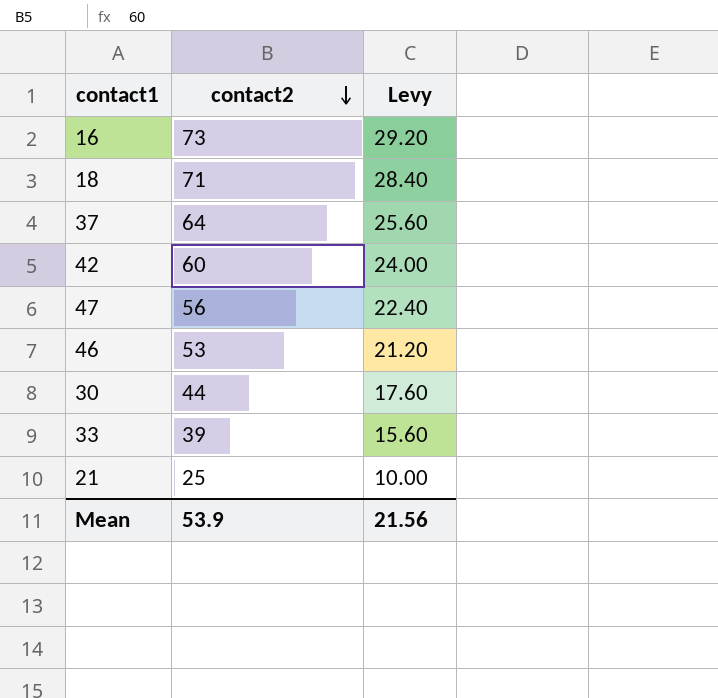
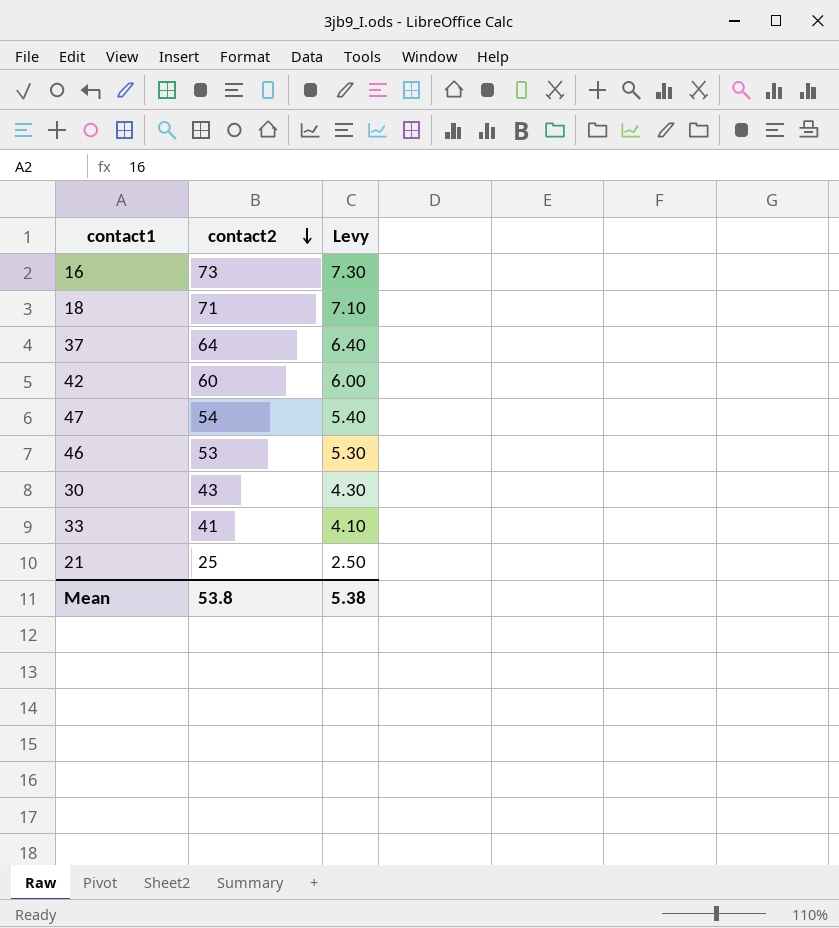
column Levy | formula: [contact2] * 0.4 -> [contact2] * 0.1
47 | contact2: 56 -> 54
30 | contact2: 44 -> 43
33 | contact2: 39 -> 41
Mean | contact2: 53.9 -> 53.8
Mean | Levy: 21.56 -> 5.38

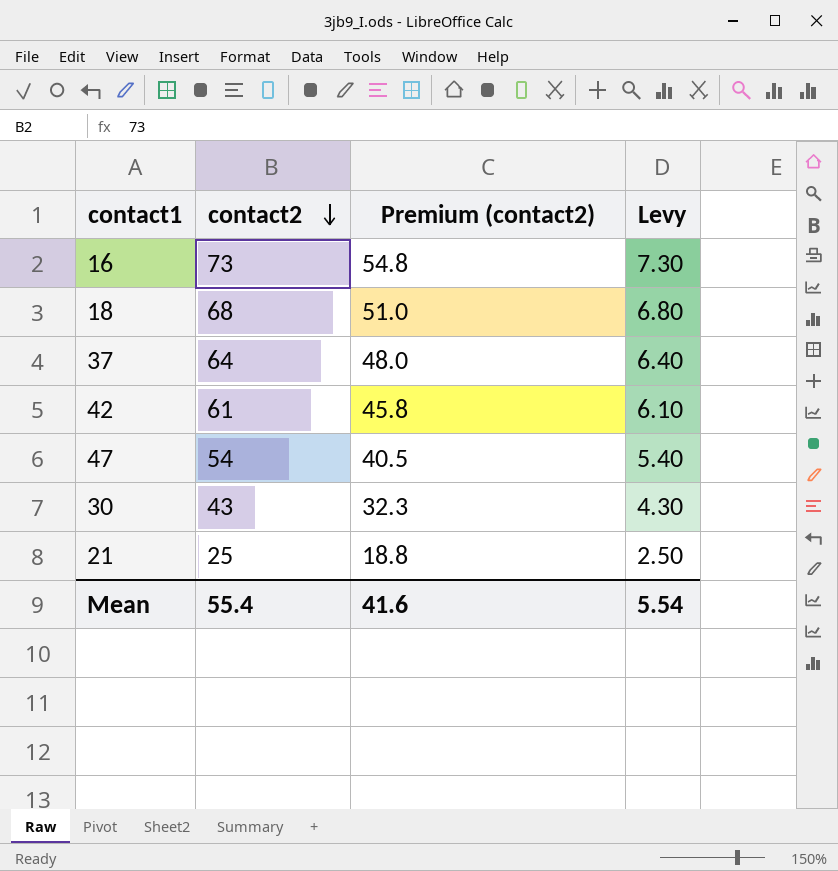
column Premium (contact2) | formula: none -> [contact2] * 0.75
row 46: 53 | 5.30 -> none
row 33: 41 | 4.10 -> none
18 | contact2: 71 -> 68
18 | Levy: 7.10 -> 6.80
42 | contact2: 60 -> 61
42 | Levy: 6.00 -> 6.10
Mean | contact2: 53.8 -> 55.4
Mean | Levy: 5.38 -> 5.54

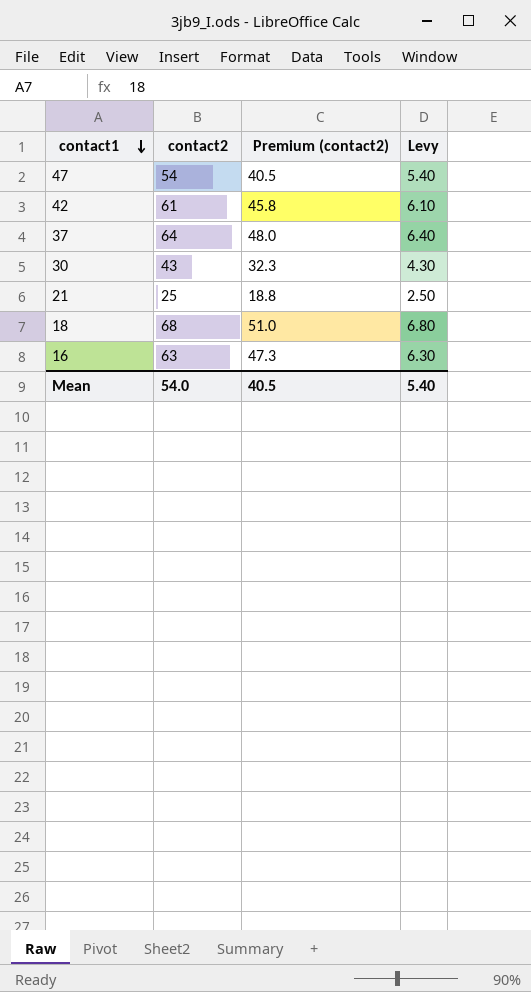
row order: contact2 descending -> contact1 descending
16 | contact2: 73 -> 63
16 | Premium (contact2): 54.8 -> 47.3
16 | Levy: 7.30 -> 6.30
Mean | contact2: 55.4 -> 54.0
Mean | Premium (contact2): 41.6 -> 40.5
Mean | Levy: 5.54 -> 5.40

